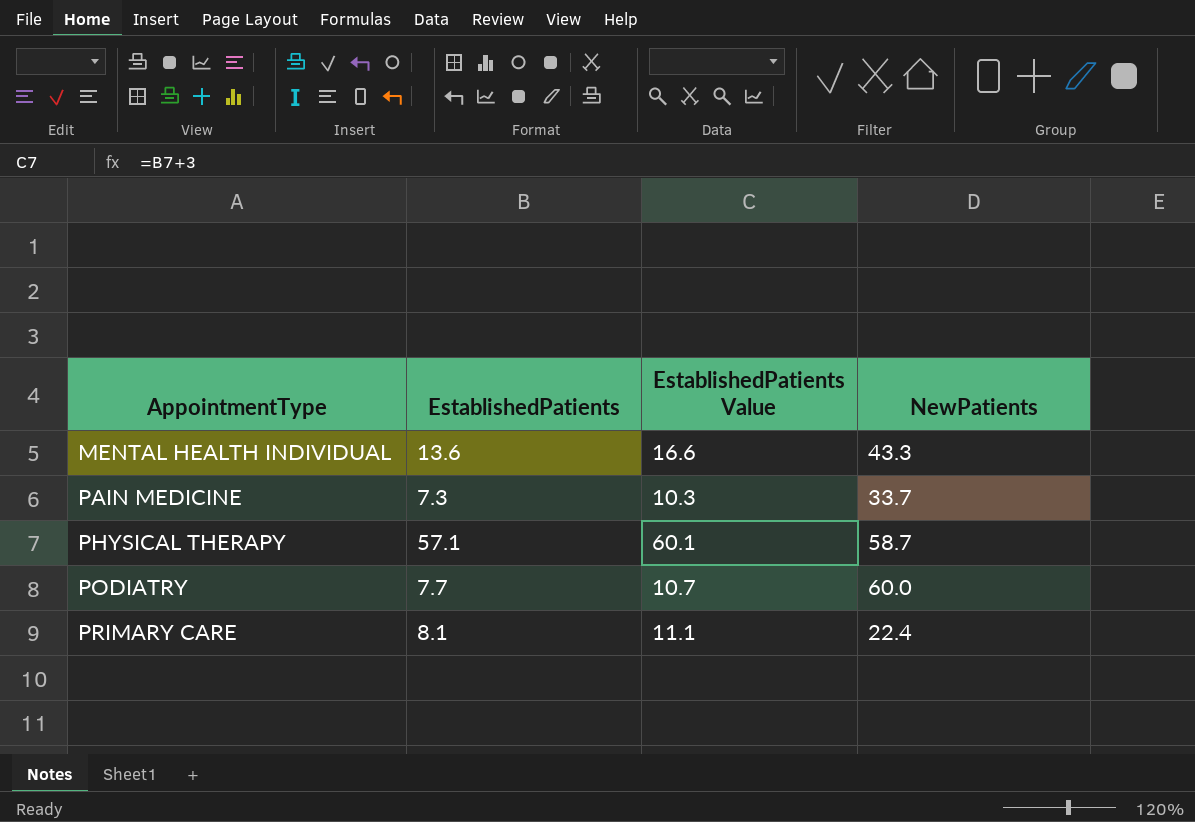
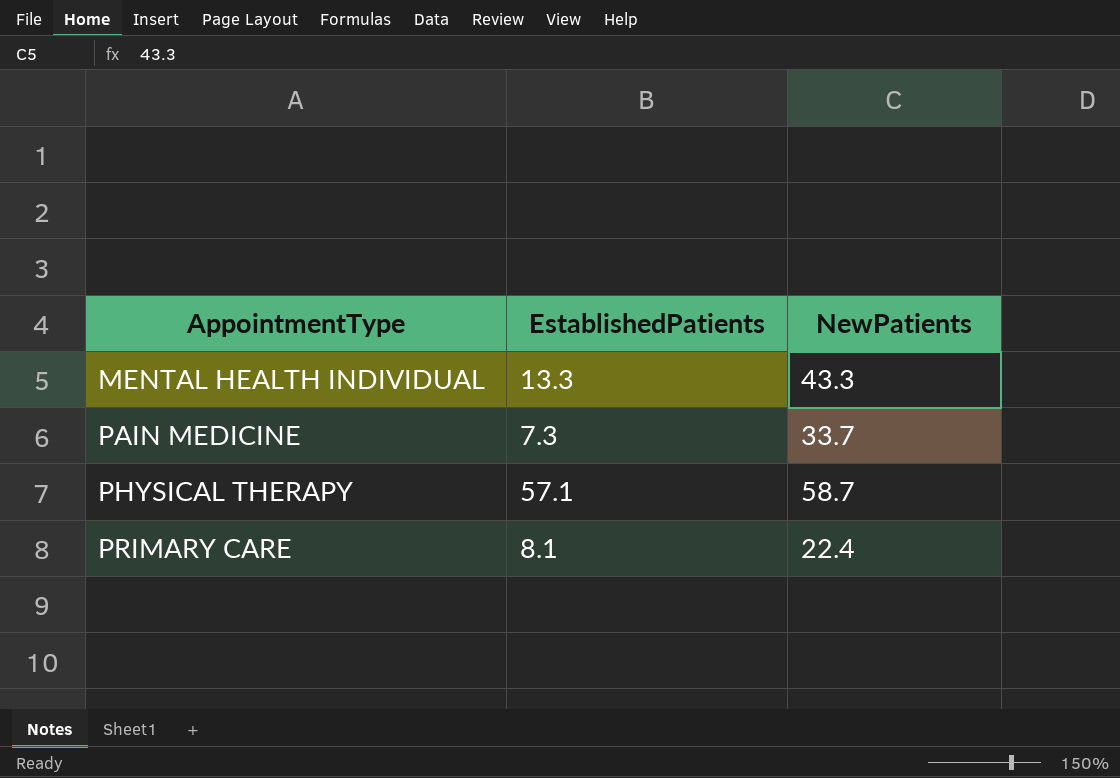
column EstablishedPatients Value | formula: [EstablishedPatients] + 3 -> none
row PODIATRY: 7.7 | 10.7 | 60.0 -> none
MENTAL HEALTH INDIVIDUAL | EstablishedPatients: 13.6 -> 13.3

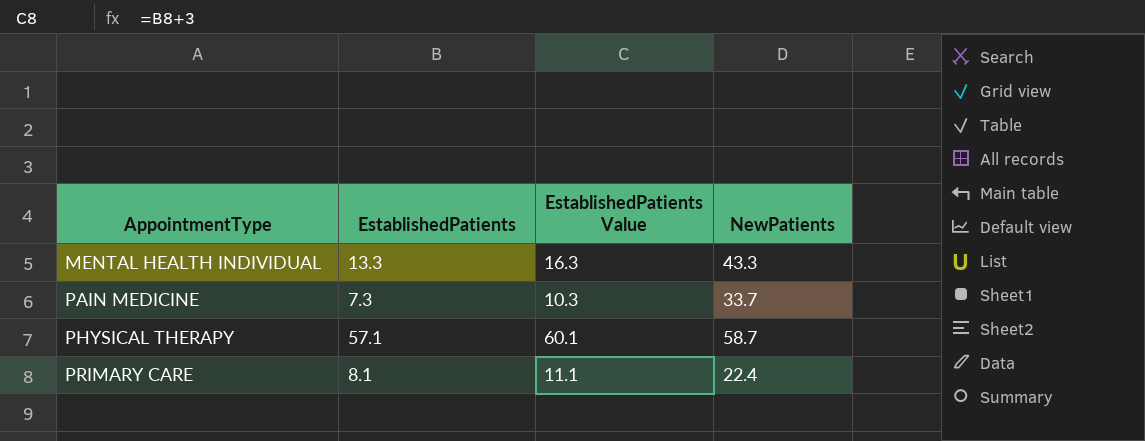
column EstablishedPatients Value | formula: none -> [EstablishedPatients] + 3

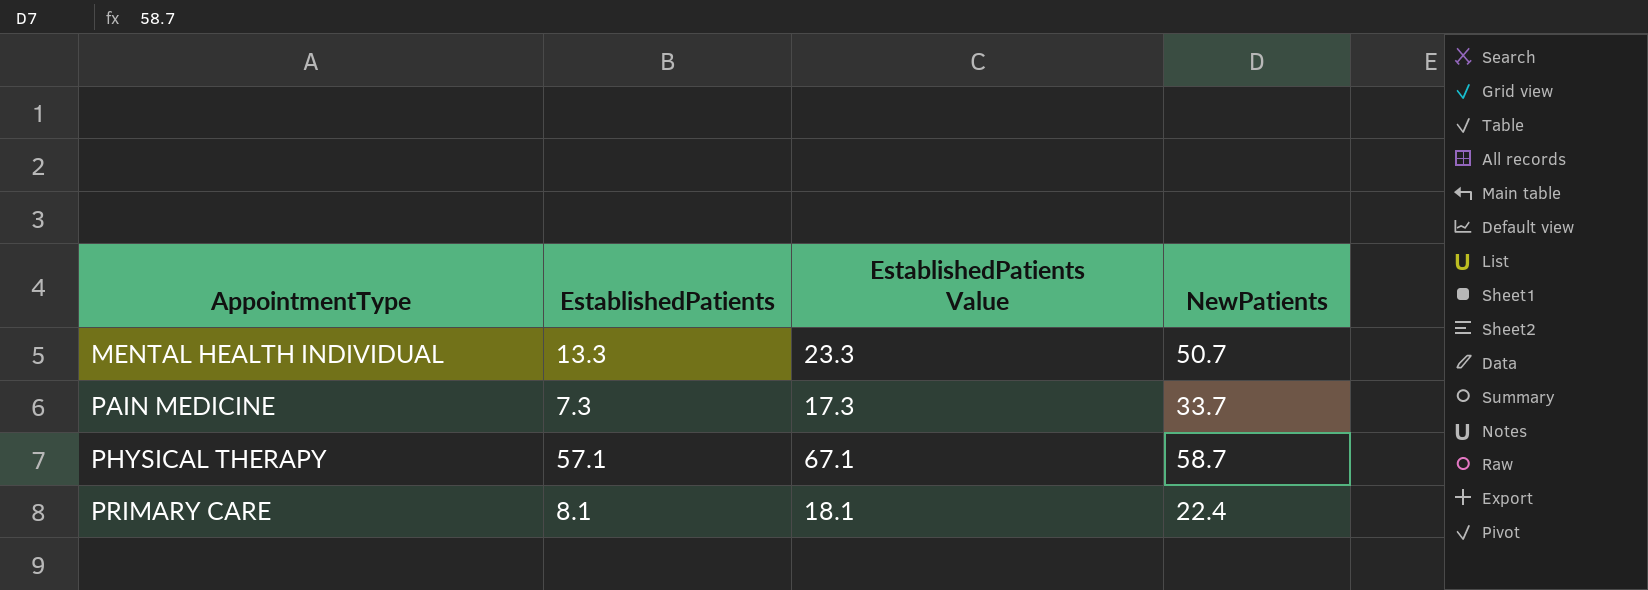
column EstablishedPatients Value | formula: [EstablishedPatients] + 3 -> [EstablishedPatients] + 10
MENTAL HEALTH INDIVIDUAL | NewPatients: 43.3 -> 50.7

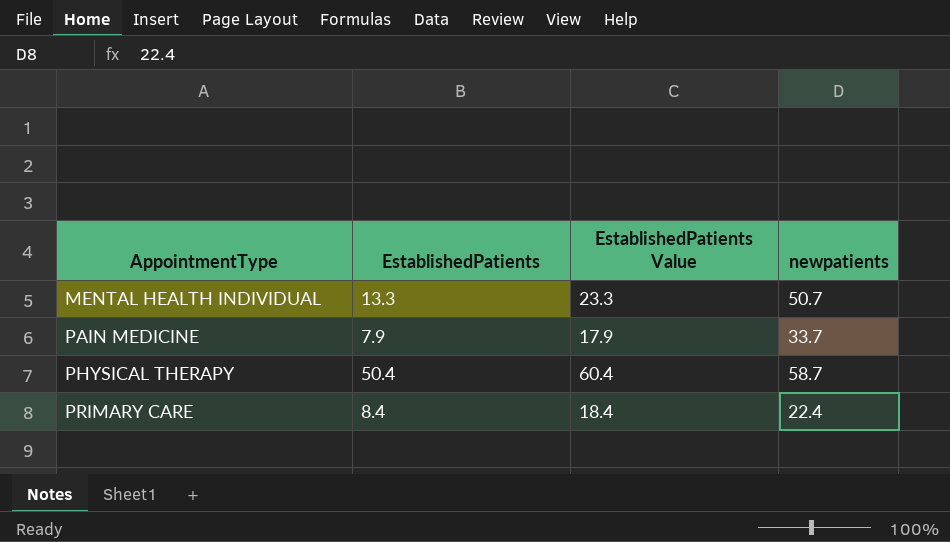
column name: NewPatients -> newpatients
PAIN MEDICINE | EstablishedPatients: 7.3 -> 7.9
PAIN MEDICINE | EstablishedPatients Value: 17.3 -> 17.9
PHYSICAL THERAPY | EstablishedPatients: 57.1 -> 50.4
PHYSICAL THERAPY | EstablishedPatients Value: 67.1 -> 60.4
PRIMARY CARE | EstablishedPatients: 8.1 -> 8.4
PRIMARY CARE | EstablishedPatients Value: 18.1 -> 18.4

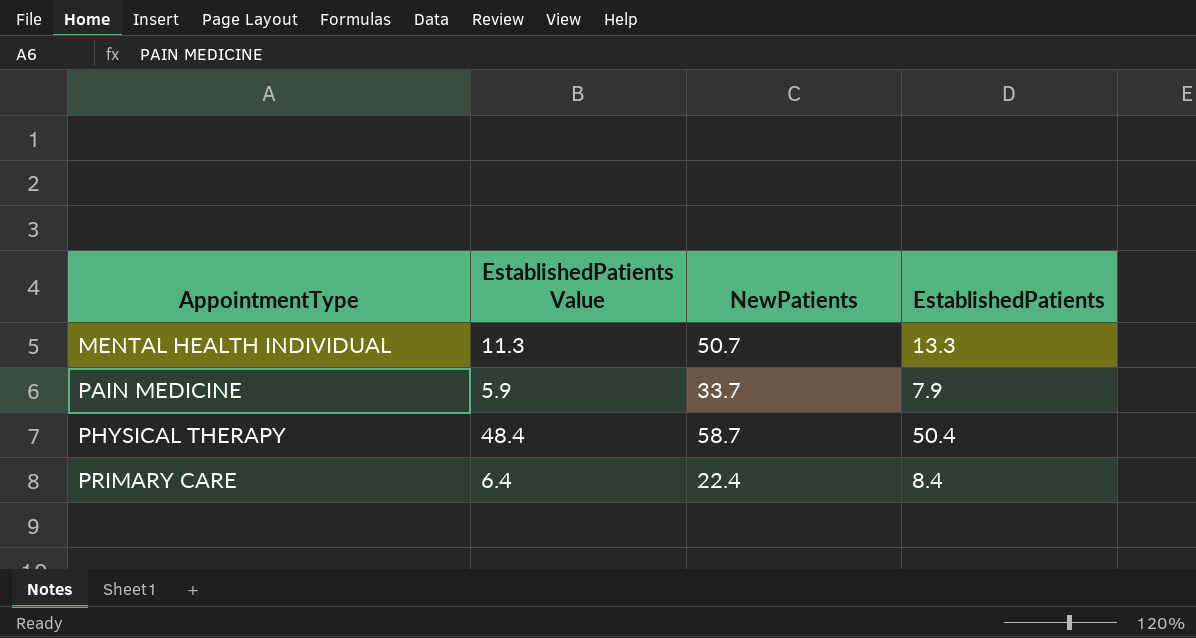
column EstablishedPatients Value | formula: [EstablishedPatients] + 10 -> [EstablishedPatients] - 2
column name: newpatients -> NewPatients
column EstablishedPatients | position: 2 -> 4

